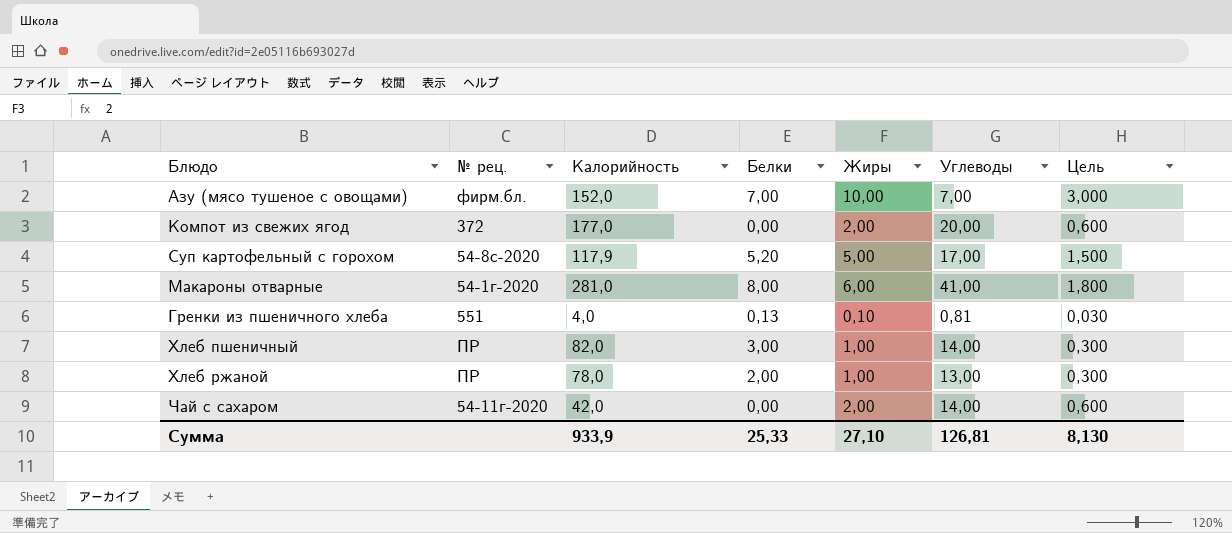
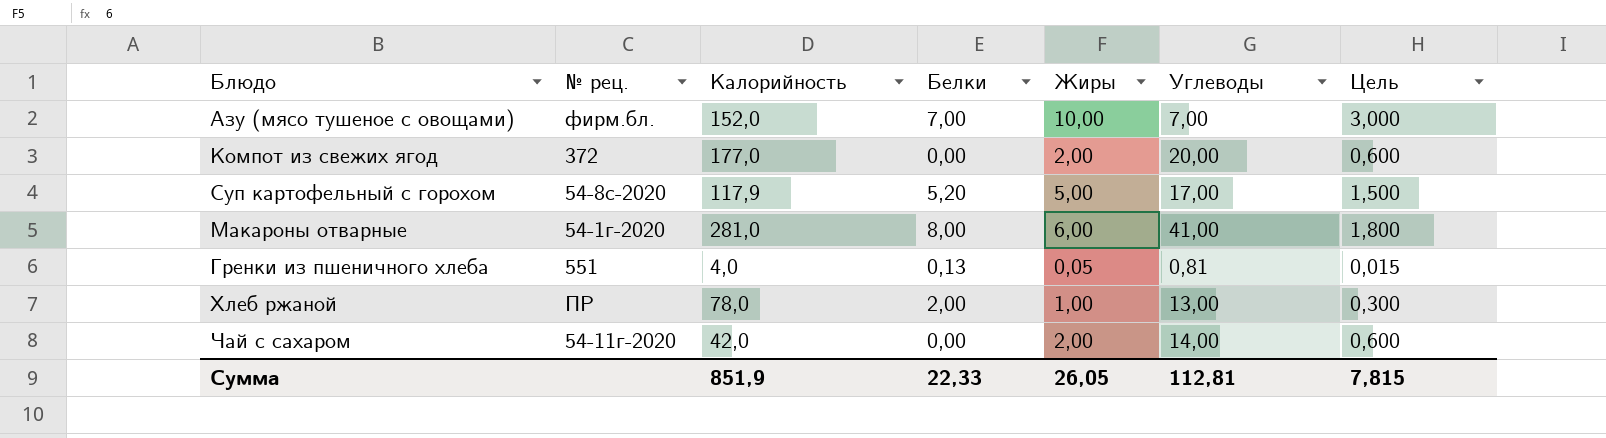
row Хлеб пшеничный: ПР | 82,0 | 3,00 | 1,00 | 14,00 | 0,300 -> none
Гренки из пшеничного хлеба | Жиры: 0,10 -> 0,05
Гренки из пшеничного хлеба | Цель: 0,030 -> 0,015
Сумма | Калорийность: 933,9 -> 851,9
Сумма | Белки: 25,33 -> 22,33
Сумма | Жиры: 27,10 -> 26,05
Сумма | Углеводы: 126,81 -> 112,81
Сумма | Цель: 8,130 -> 7,815

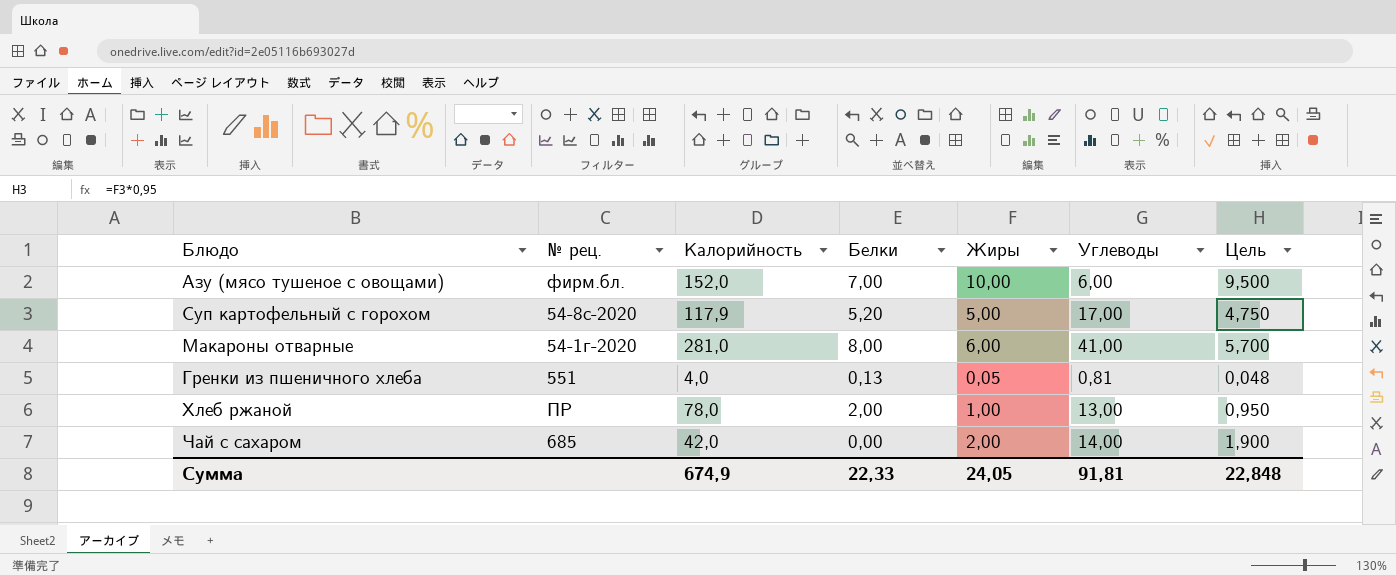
column Цель | formula: [Жиры] * 0,3 -> [Жиры] * 0,95
row Компот из свежих ягод: 372 | 177,0 | 0,00 | 2,00 | 20,00 | 0,600 -> none
Азу (мясо тушеное с овощами) | Углеводы: 7,00 -> 6,00
Чай с сахаром | № рец.: 54-11г-2020 -> 685
Сумма | Калорийность: 851,9 -> 674,9
Сумма | Жиры: 26,05 -> 24,05
Сумма | Углеводы: 112,81 -> 91,81
Сумма | Цель: 7,815 -> 22,848

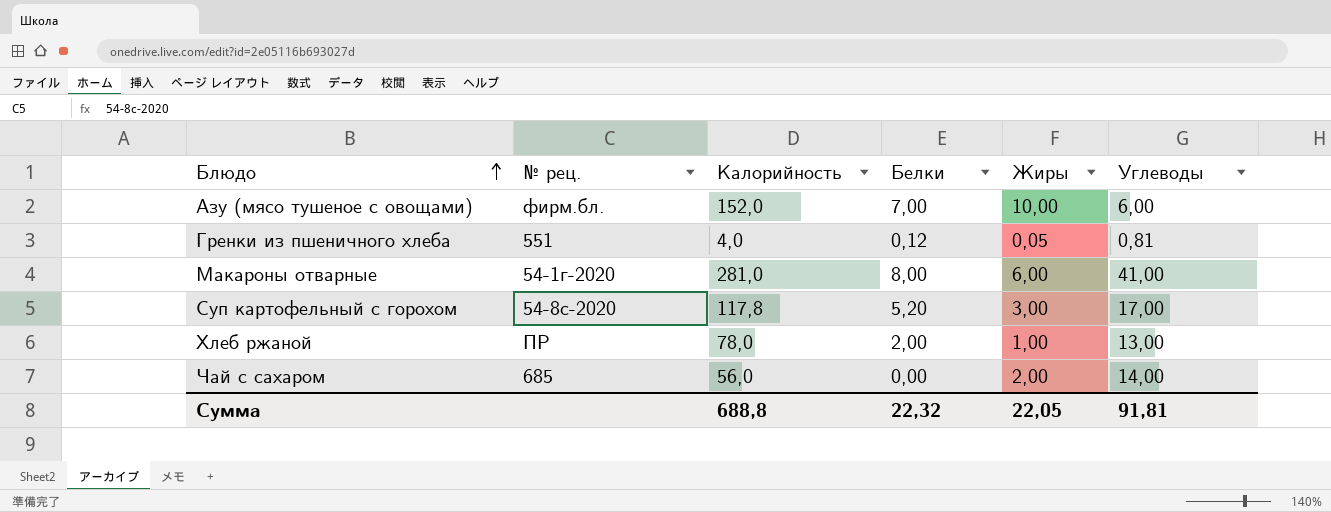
row order: none -> Блюдо ascending
column Цель | formula: [Жиры] * 0,95 -> none
Гренки из пшеничного хлеба | Белки: 0,13 -> 0,12
Суп картофельный с горохом | Калорийность: 117,9 -> 117,8
Суп картофельный с горохом | Жиры: 5,00 -> 3,00
Чай с сахаром | Калорийность: 42,0 -> 56,0
Сумма | Калорийность: 674,9 -> 688,8
Сумма | Белки: 22,33 -> 22,32
Сумма | Жиры: 24,05 -> 22,05

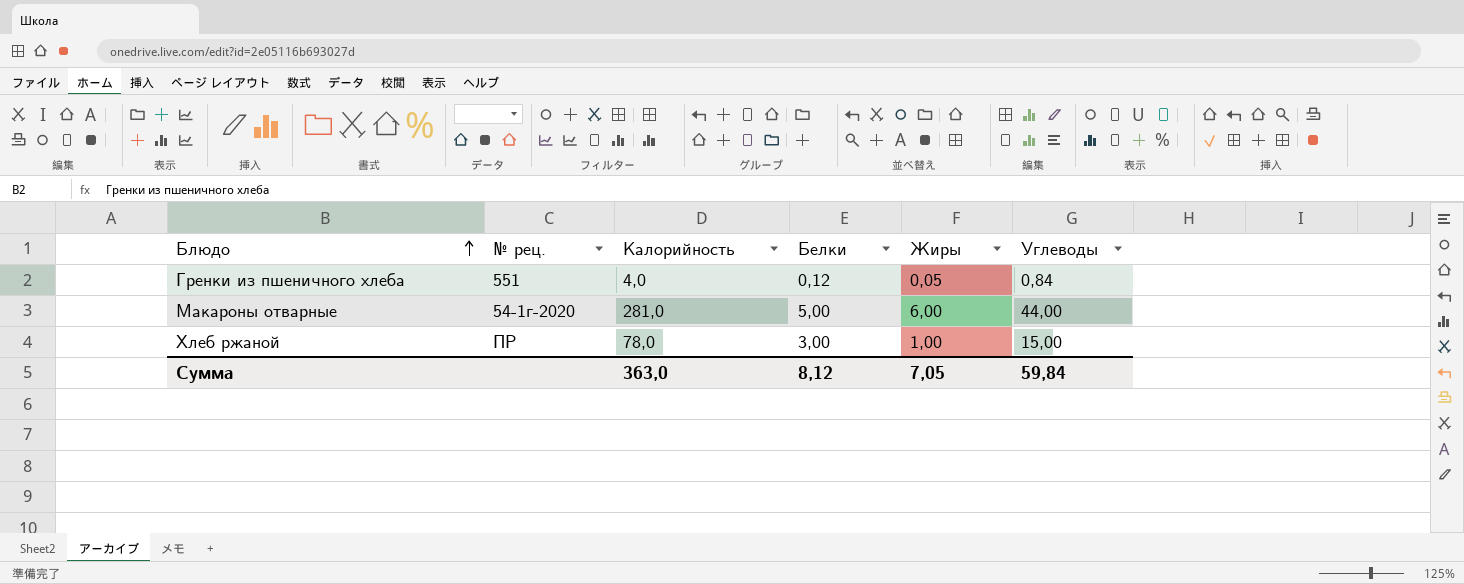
row Азу (мясо тушеное с овощами): фирм.бл. | 152,0 | 7,00 | 10,00 | 6,00 -> none
row Суп картофельный с горохом: 54-8с-2020 | 117,8 | 5,20 | 3,00 | 17,00 -> none
row Чай с сахаром: 685 | 56,0 | 0,00 | 2,00 | 14,00 -> none
Гренки из пшеничного хлеба | Углеводы: 0,81 -> 0,84
Макароны отварные | Белки: 8,00 -> 5,00
Макароны отварные | Углеводы: 41,00 -> 44,00
Хлеб ржаной | Белки: 2,00 -> 3,00
Хлеб ржаной | Углеводы: 13,00 -> 15,00
Сумма | Калорийность: 688,8 -> 363,0
Сумма | Белки: 22,32 -> 8,12
Сумма | Жиры: 22,05 -> 7,05
Сумма | Углеводы: 91,81 -> 59,84

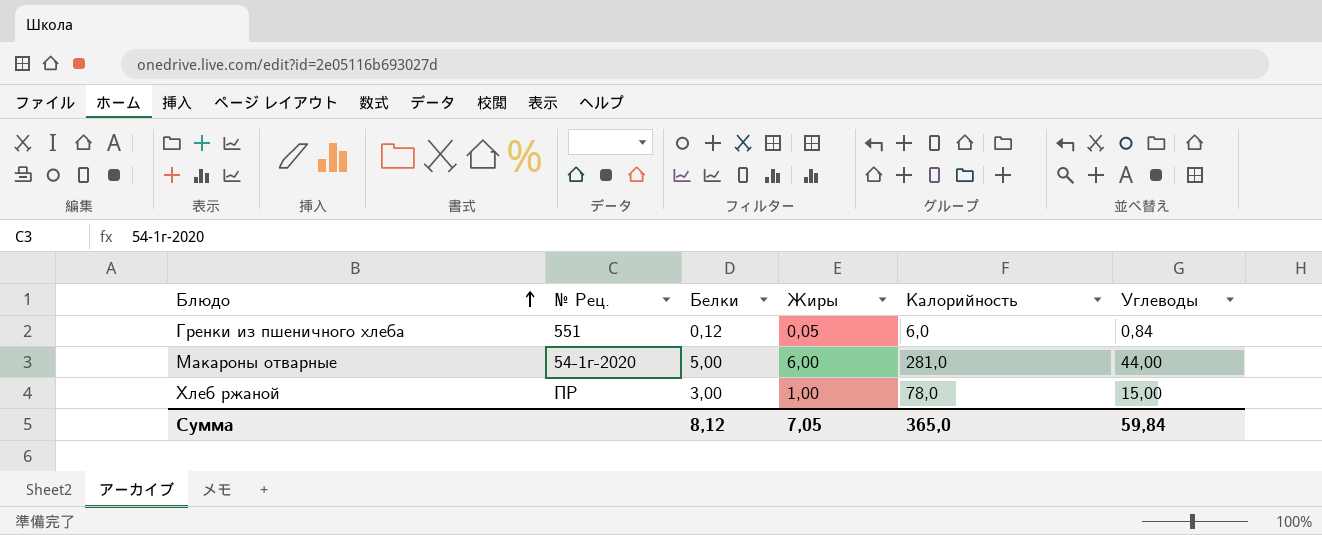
column name: № рец. -> № Рец.
column Калорийность | position: 3 -> 5
Гренки из пшеничного хлеба | Калорийность: 4,0 -> 6,0
Сумма | Калорийность: 363,0 -> 365,0

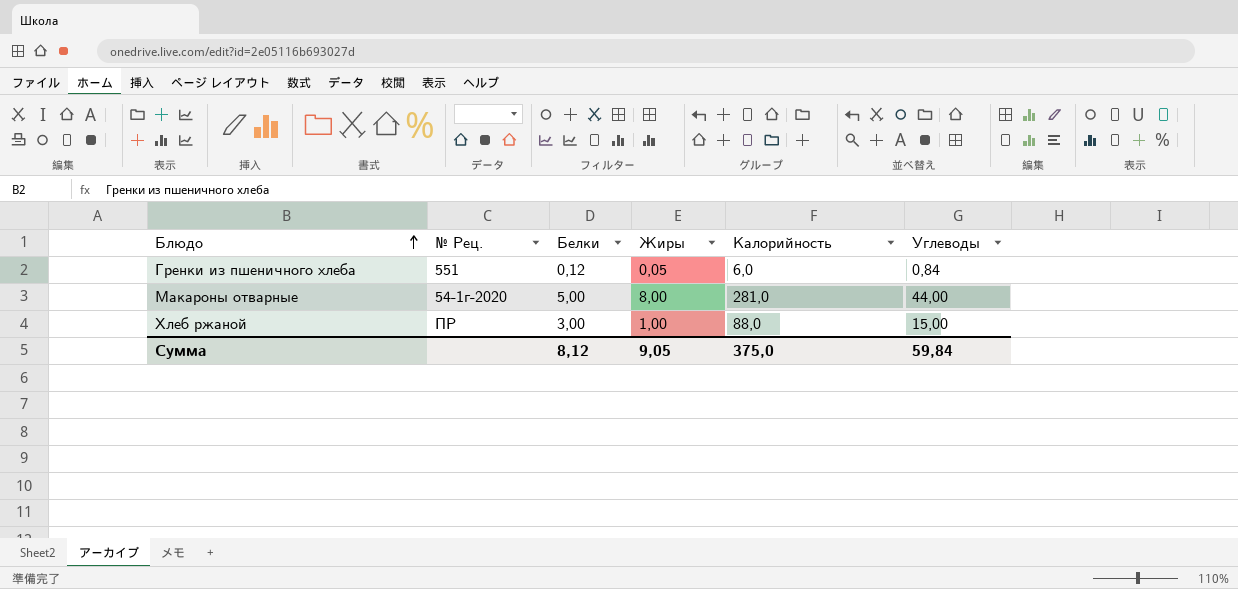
Макароны отварные | Жиры: 6,00 -> 8,00
Хлеб ржаной | Калорийность: 78,0 -> 88,0
Сумма | Жиры: 7,05 -> 9,05
Сумма | Калорийность: 365,0 -> 375,0

